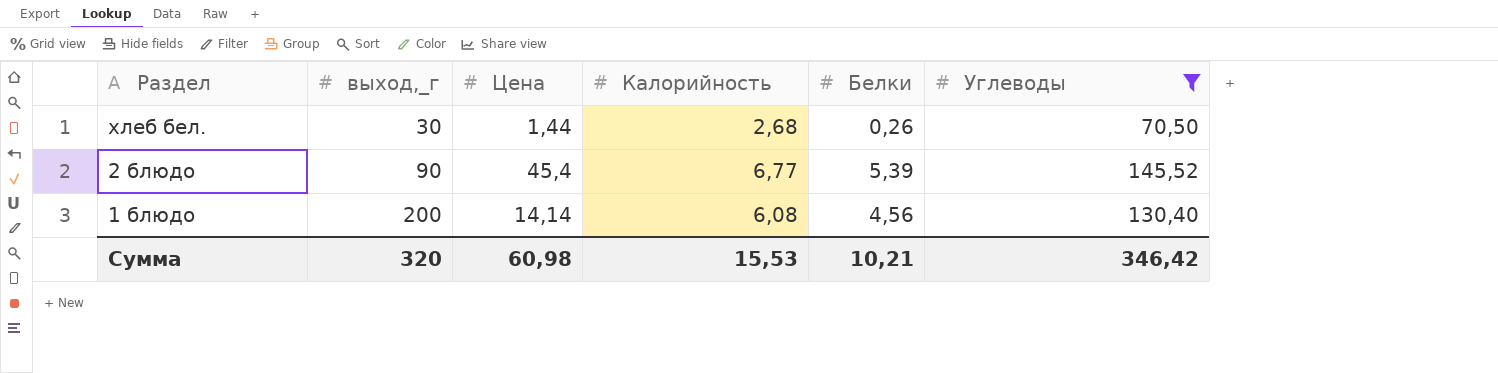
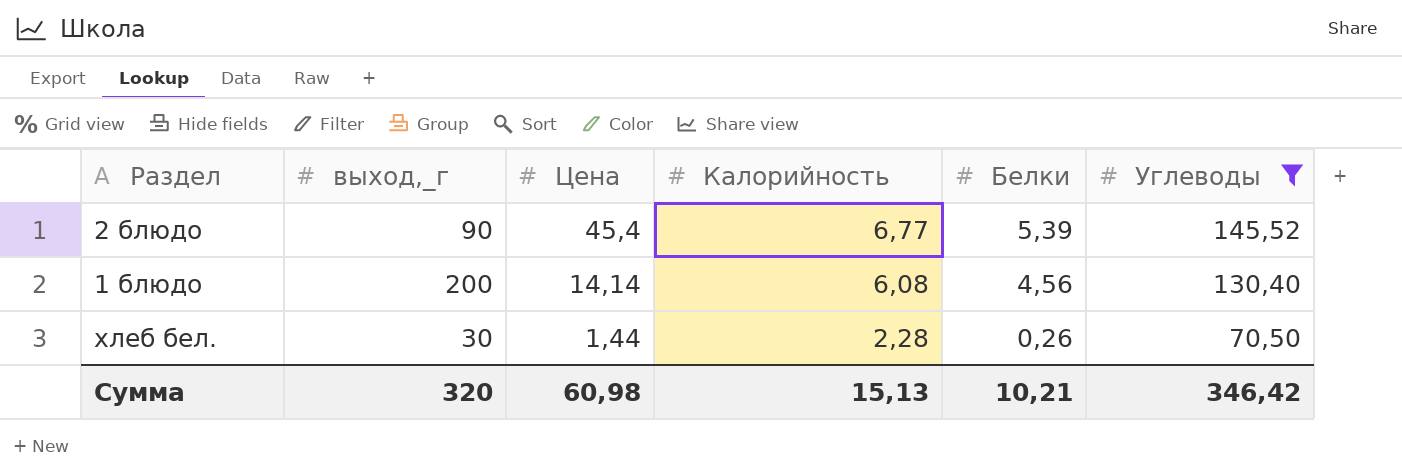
row order: Раздел descending -> Цена descending
хлеб бел. | Калорийность: 2,68 -> 2,28
Сумма | Калорийность: 15,53 -> 15,13

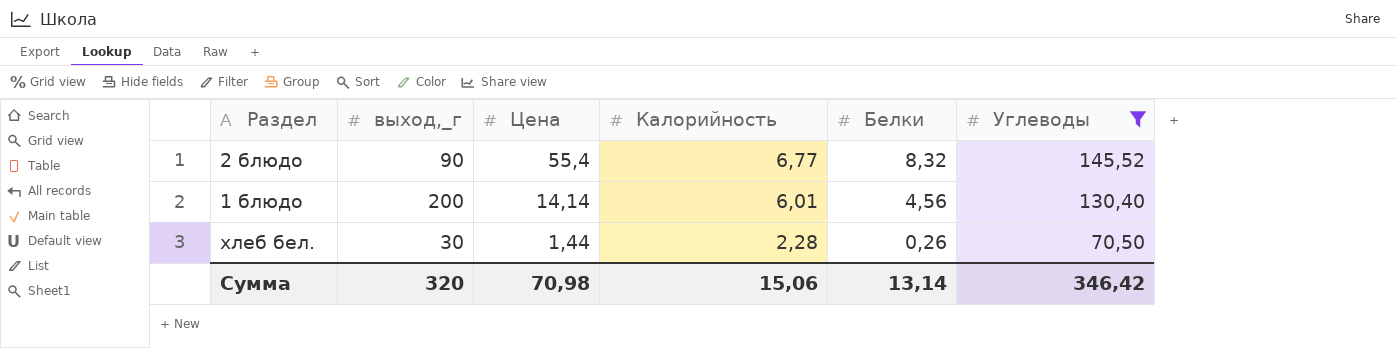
2 блюдо | Цена: 45,4 -> 55,4
2 блюдо | Белки: 5,39 -> 8,32
1 блюдо | Калорийность: 6,08 -> 6,01
Сумма | Цена: 60,98 -> 70,98
Сумма | Калорийность: 15,13 -> 15,06
Сумма | Белки: 10,21 -> 13,14

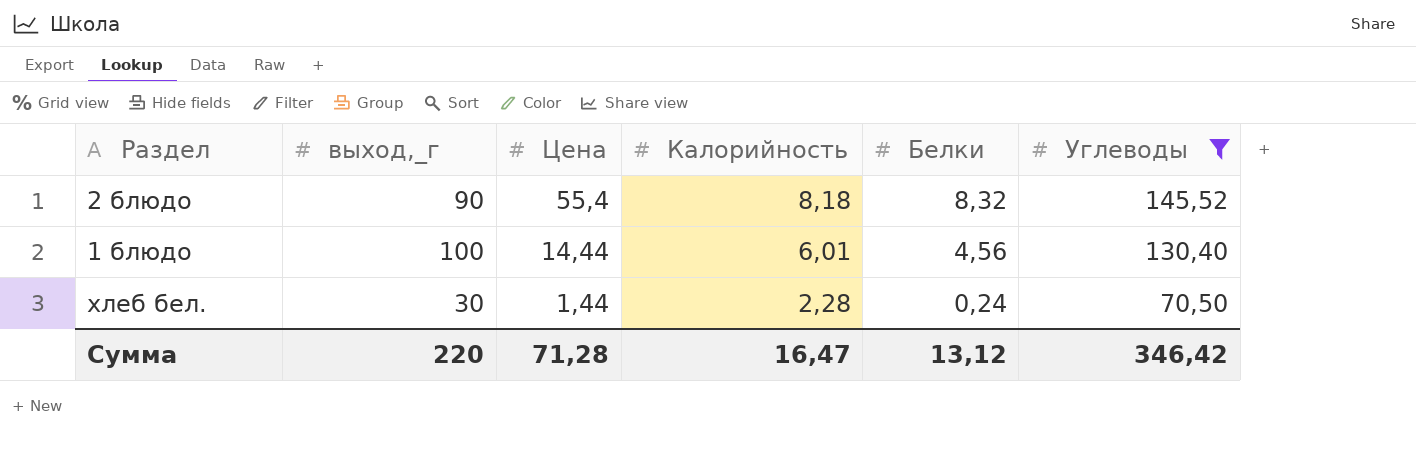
2 блюдо | Калорийность: 6,77 -> 8,18
1 блюдо | выход,_г: 200 -> 100
1 блюдо | Цена: 14,14 -> 14,44
хлеб бел. | Белки: 0,26 -> 0,24
Сумма | выход,_г: 320 -> 220
Сумма | Цена: 70,98 -> 71,28
Сумма | Калорийность: 15,06 -> 16,47
Сумма | Белки: 13,14 -> 13,12

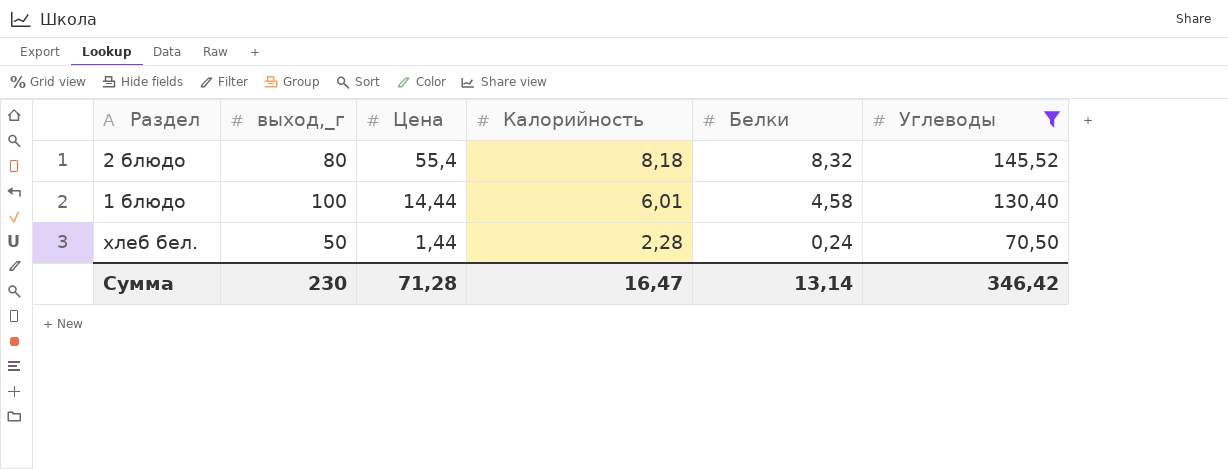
2 блюдо | выход,_г: 90 -> 80
1 блюдо | Белки: 4,56 -> 4,58
хлеб бел. | выход,_г: 30 -> 50
Сумма | выход,_г: 220 -> 230
Сумма | Белки: 13,12 -> 13,14

